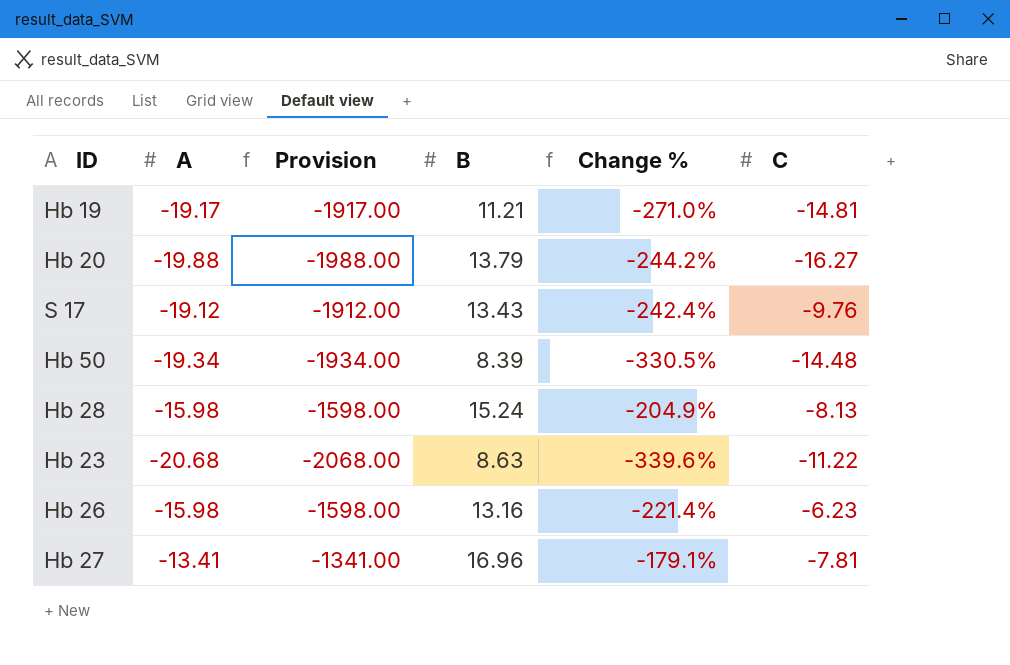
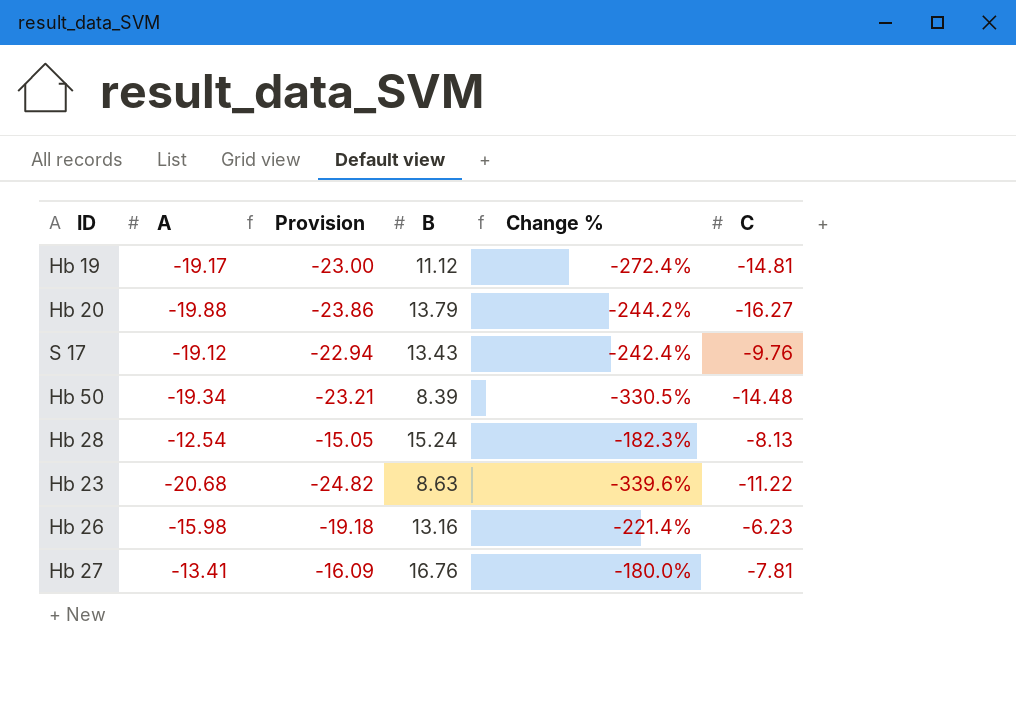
column Provision | formula: [A] * 100 -> [A] * 1.2
Hb 19 | B: 11.21 -> 11.12
Hb 19 | Change %: -271.0% -> -272.4%
Hb 28 | A: -15.98 -> -12.54
Hb 28 | Change %: -204.9% -> -182.3%
Hb 27 | B: 16.96 -> 16.76
Hb 27 | Change %: -179.1% -> -180.0%

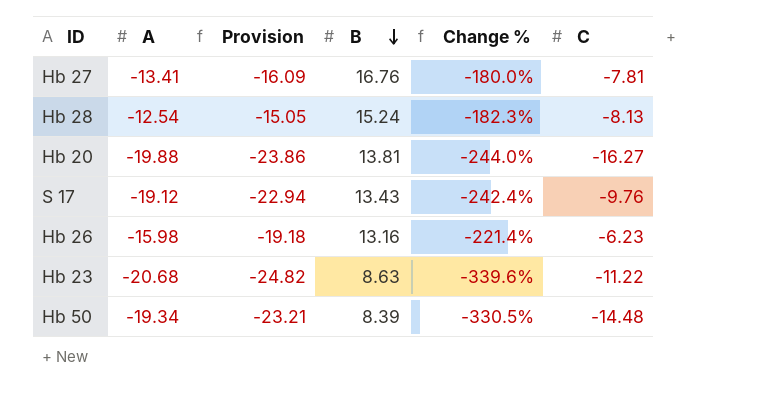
row order: none -> B descending
row Hb 19: -19.17 | -23.00 | 11.12 | -272.4% | -14.81 -> none
Hb 20 | B: 13.79 -> 13.81
Hb 20 | Change %: -244.2% -> -244.0%

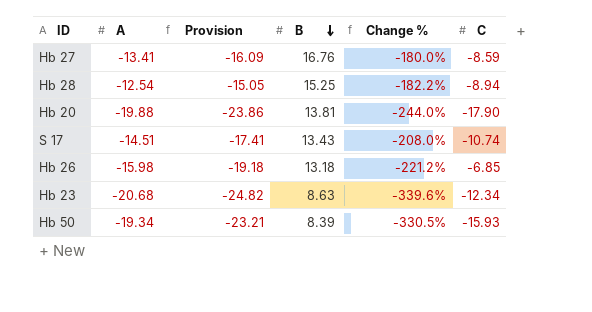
Hb 27 | C: -7.81 -> -8.59
Hb 28 | B: 15.24 -> 15.25
Hb 28 | Change %: -182.3% -> -182.2%
Hb 28 | C: -8.13 -> -8.94
Hb 20 | C: -16.27 -> -17.90
S 17 | A: -19.12 -> -14.51
S 17 | Provision: -22.94 -> -17.41
S 17 | Change %: -242.4% -> -208.0%
S 17 | C: -9.76 -> -10.74
Hb 26 | B: 13.16 -> 13.18
Hb 26 | Change %: -221.4% -> -221.2%
Hb 26 | C: -6.23 -> -6.85
Hb 23 | C: -11.22 -> -12.34
Hb 50 | C: -14.48 -> -15.93

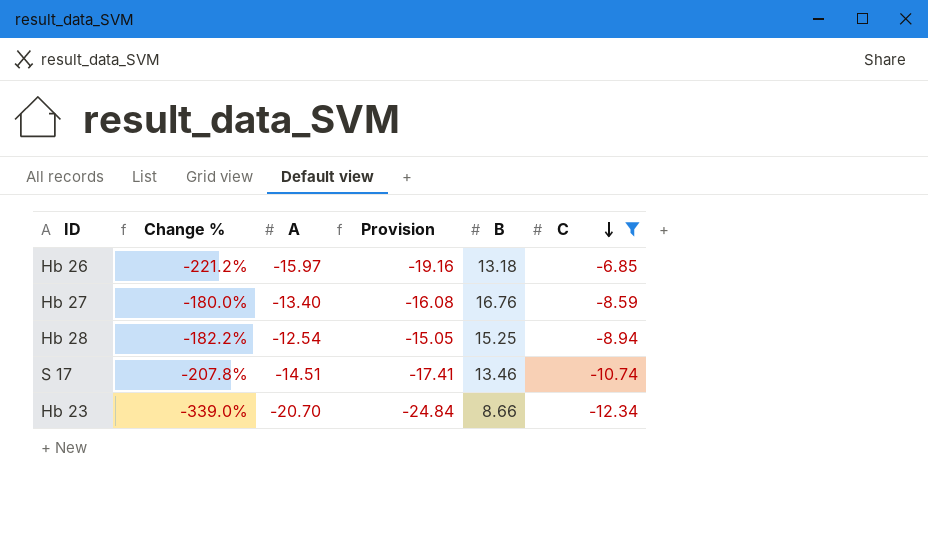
filter: none -> C >= -12.34
row order: B descending -> C descending
column Change % | position: 5 -> 2
Hb 26 | A: -15.98 -> -15.97
Hb 26 | Provision: -19.18 -> -19.16
Hb 27 | A: -13.41 -> -13.40
Hb 27 | Provision: -16.09 -> -16.08
S 17 | Change %: -208.0% -> -207.8%
S 17 | B: 13.43 -> 13.46
Hb 23 | Change %: -339.6% -> -339.0%
Hb 23 | A: -20.68 -> -20.70
Hb 23 | Provision: -24.82 -> -24.84
Hb 23 | B: 8.63 -> 8.66

